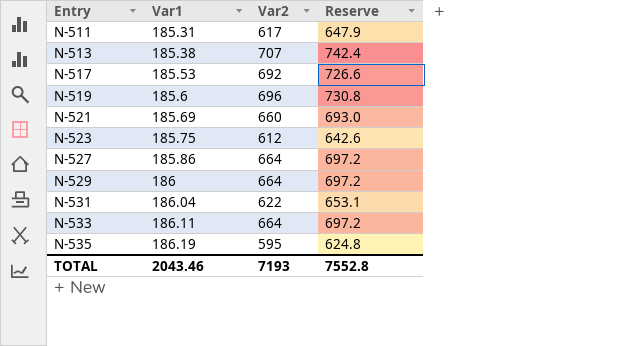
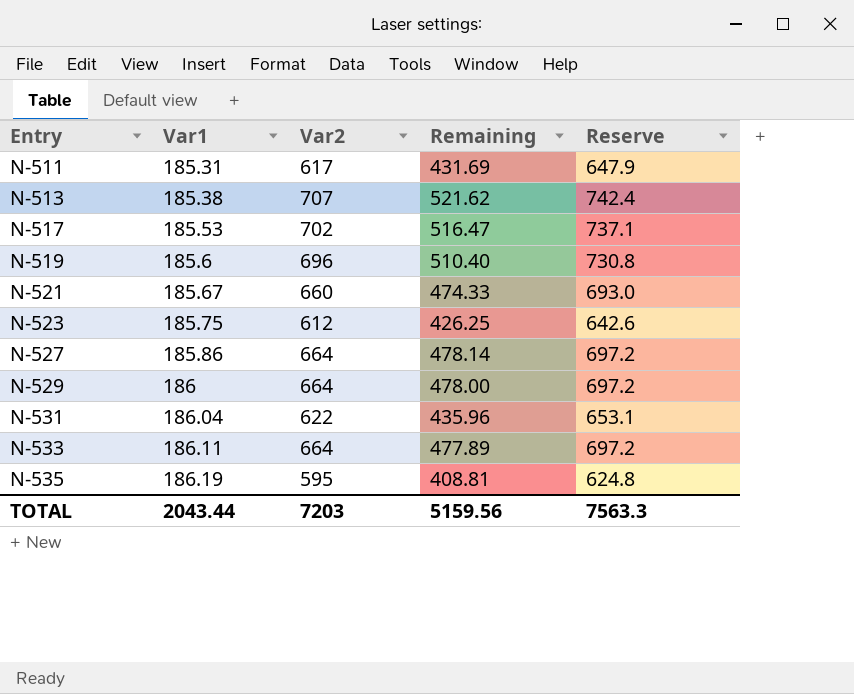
column Remaining | formula: none -> [Var2] - [Var1]
N-517 | Var2: 692 -> 702
N-517 | Reserve: 726.6 -> 737.1
N-521 | Var1: 185.69 -> 185.67
TOTAL | Var1: 2043.46 -> 2043.44
TOTAL | Var2: 7193 -> 7203
TOTAL | Reserve: 7552.8 -> 7563.3

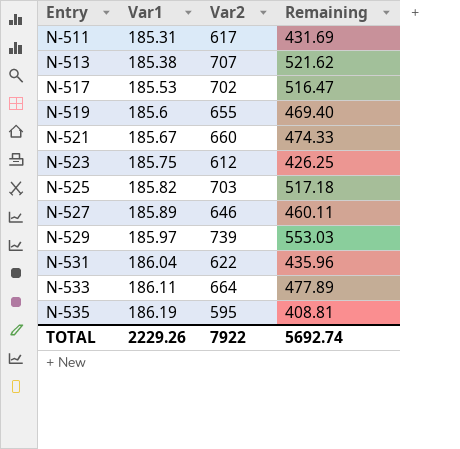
column Reserve | formula: [Var2] * 1.05 -> none
N-519 | Var2: 696 -> 655
N-519 | Remaining: 510.40 -> 469.40
row N-525: none -> 185.82 | 703 | 517.18
N-527 | Var1: 185.86 -> 185.89
N-527 | Var2: 664 -> 646
N-527 | Remaining: 478.14 -> 460.11
N-529 | Var1: 186 -> 185.97
N-529 | Var2: 664 -> 739
N-529 | Remaining: 478.00 -> 553.03
TOTAL | Var1: 2043.44 -> 2229.26
TOTAL | Var2: 7203 -> 7922
TOTAL | Remaining: 5159.56 -> 5692.74

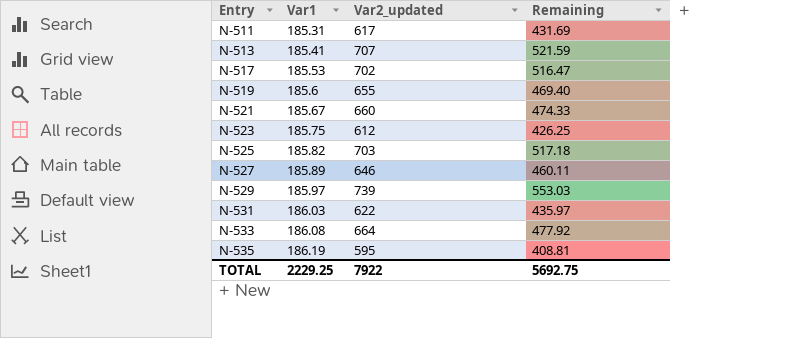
column name: Var2 -> Var2_updated
N-513 | Var1: 185.38 -> 185.41
N-513 | Remaining: 521.62 -> 521.59
N-531 | Var1: 186.04 -> 186.03
N-531 | Remaining: 435.96 -> 435.97
N-533 | Var1: 186.11 -> 186.08
N-533 | Remaining: 477.89 -> 477.92
TOTAL | Var1: 2229.26 -> 2229.25
TOTAL | Remaining: 5692.74 -> 5692.75

